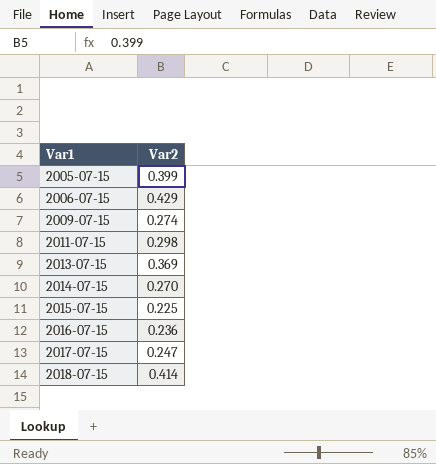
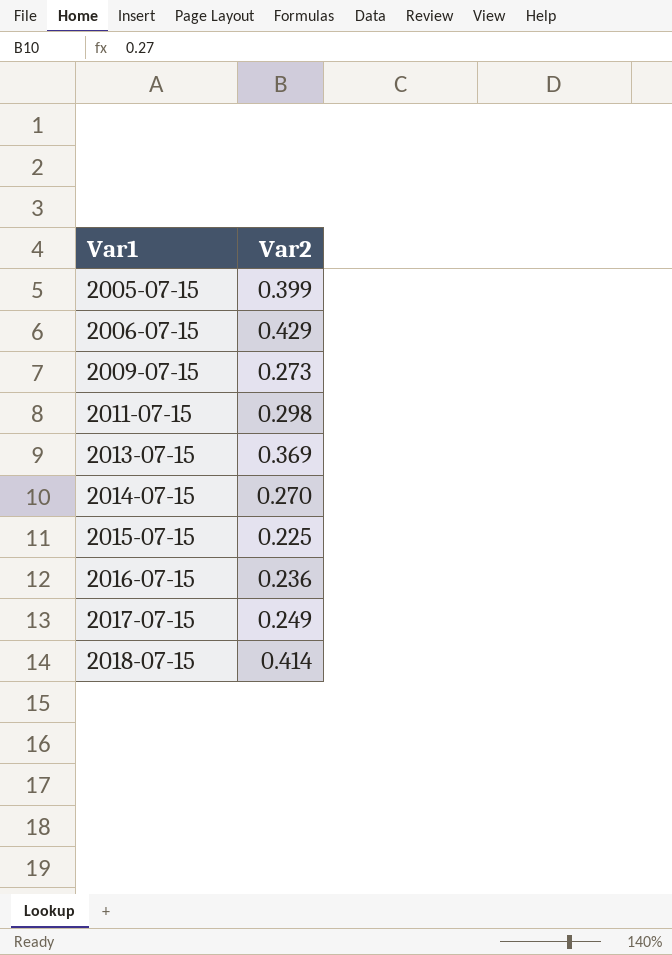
2009-07-15 | Var2: 0.274 -> 0.273
2017-07-15 | Var2: 0.247 -> 0.249

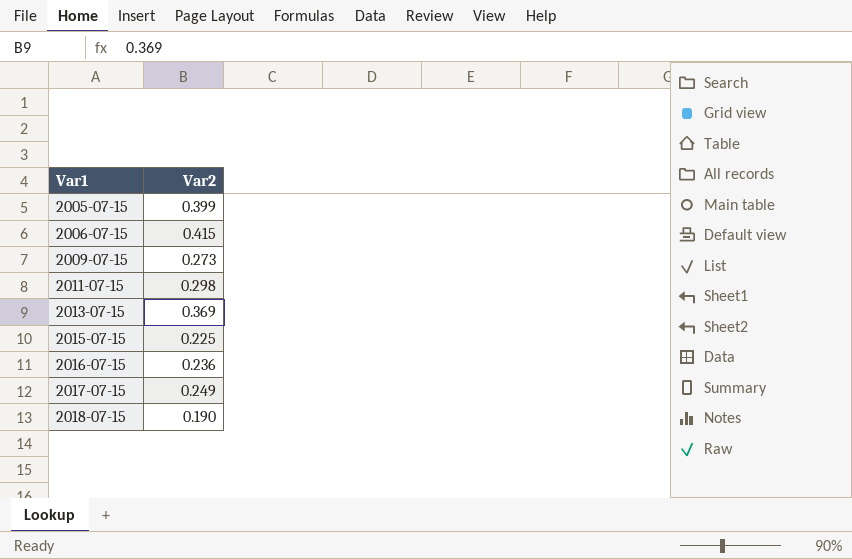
row 2014-07-15: 0.270 -> none
2006-07-15 | Var2: 0.429 -> 0.415
2018-07-15 | Var2: 0.414 -> 0.190

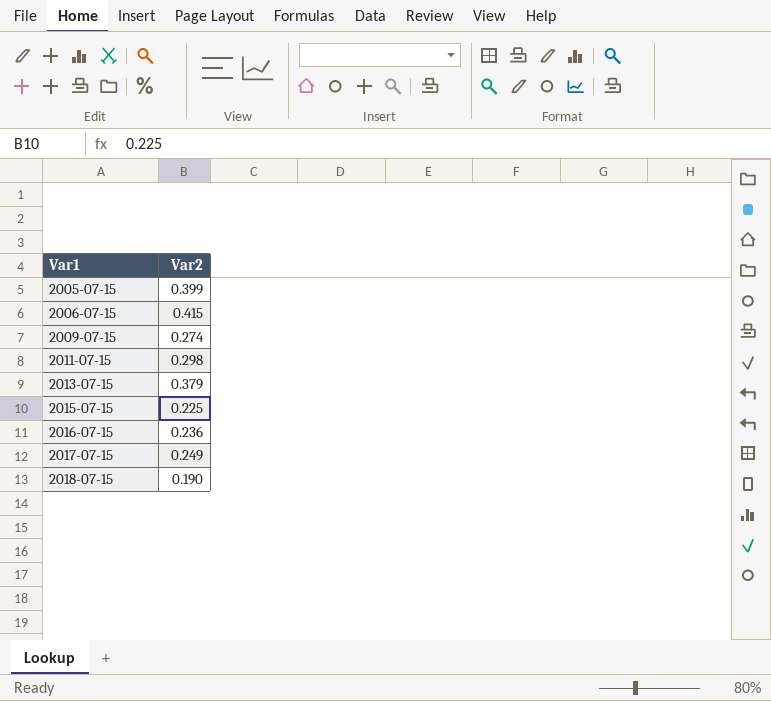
2009-07-15 | Var2: 0.273 -> 0.274
2013-07-15 | Var2: 0.369 -> 0.379

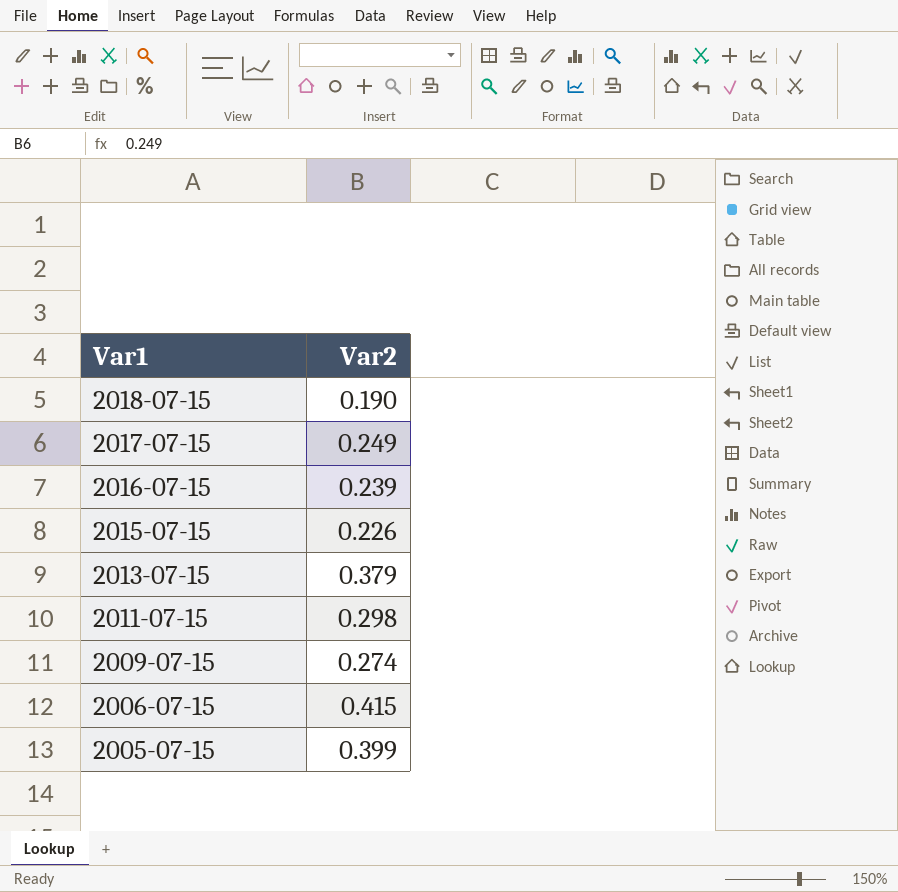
row order: Var1 ascending -> Var1 descending
2016-07-15 | Var2: 0.236 -> 0.239
2015-07-15 | Var2: 0.225 -> 0.226

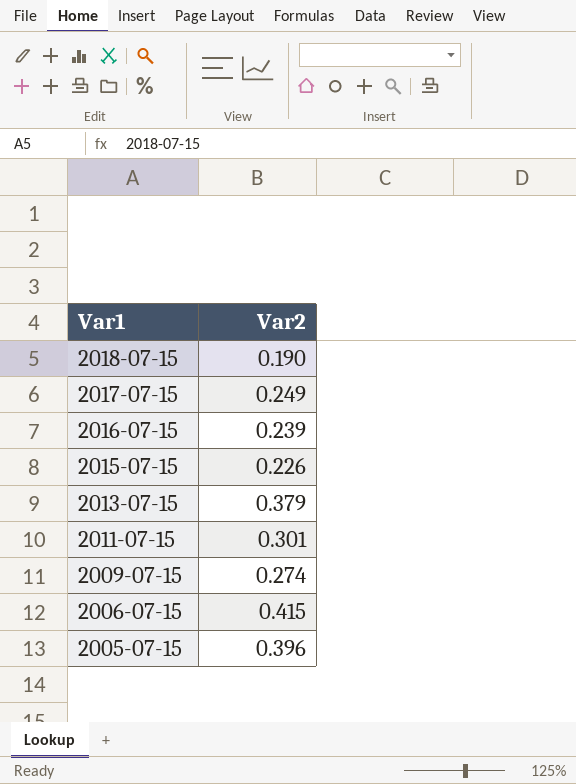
2011-07-15 | Var2: 0.298 -> 0.301
2005-07-15 | Var2: 0.399 -> 0.396

